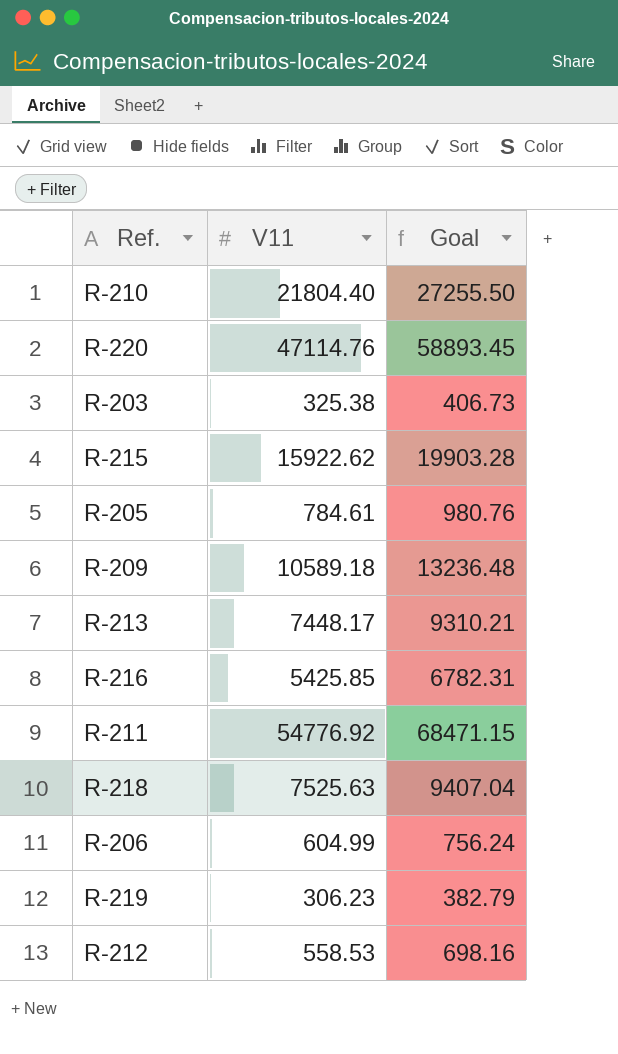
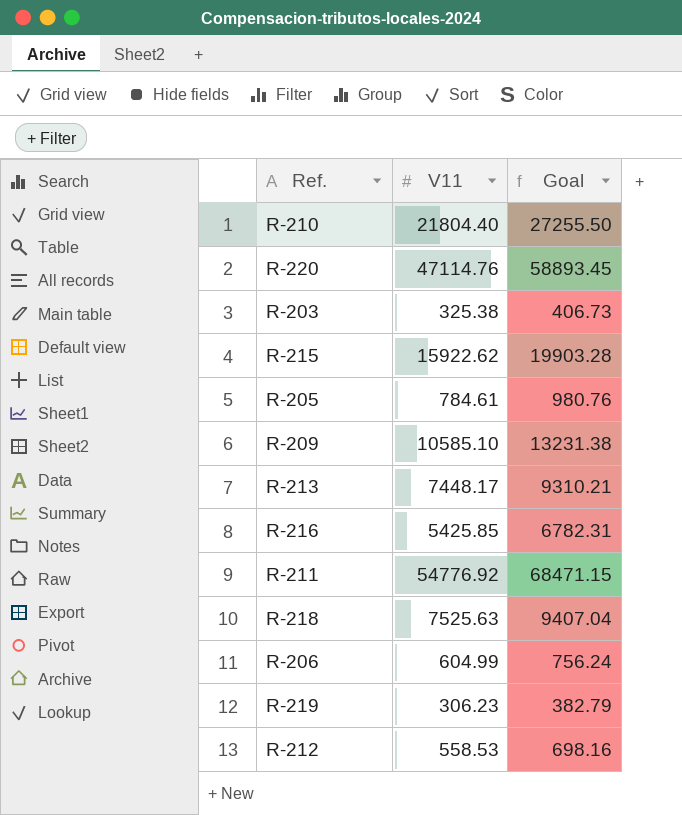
R-209 | V11: 10589.18 -> 10585.10
R-209 | Goal: 13236.48 -> 13231.38

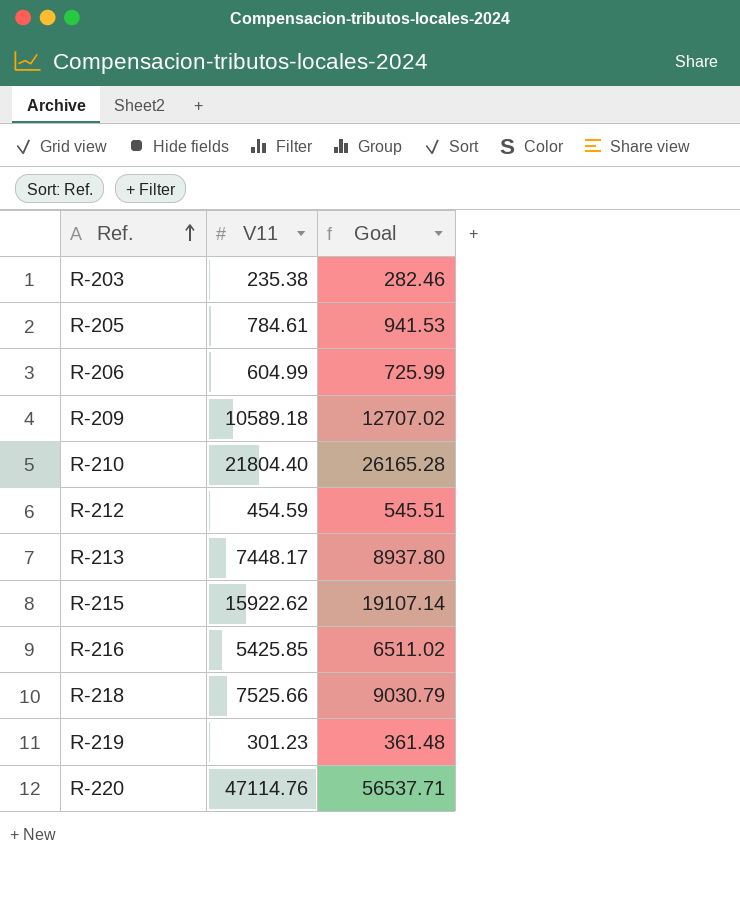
row order: none -> Ref. ascending
column Goal | formula: [V11] * 1.25 -> [V11] * 1.2
row R-211: 54776.92 | 68471.15 -> none
R-203 | V11: 325.38 -> 235.38
R-209 | V11: 10585.10 -> 10589.18
R-212 | V11: 558.53 -> 454.59
R-218 | V11: 7525.63 -> 7525.66
R-219 | V11: 306.23 -> 301.23

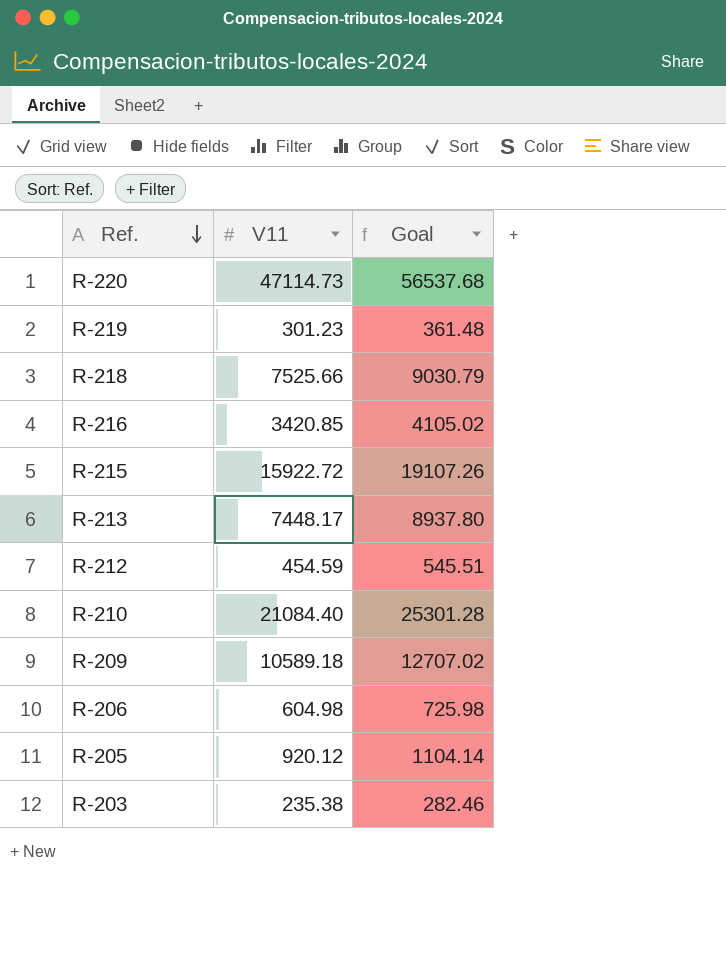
row order: Ref. ascending -> Ref. descending
R-220 | V11: 47114.76 -> 47114.73
R-220 | Goal: 56537.71 -> 56537.68
R-216 | V11: 5425.85 -> 3420.85
R-216 | Goal: 6511.02 -> 4105.02
R-215 | V11: 15922.62 -> 15922.72
R-215 | Goal: 19107.14 -> 19107.26
R-210 | V11: 21804.40 -> 21084.40
R-210 | Goal: 26165.28 -> 25301.28
R-206 | V11: 604.99 -> 604.98
R-206 | Goal: 725.99 -> 725.98
R-205 | V11: 784.61 -> 920.12
R-205 | Goal: 941.53 -> 1104.14

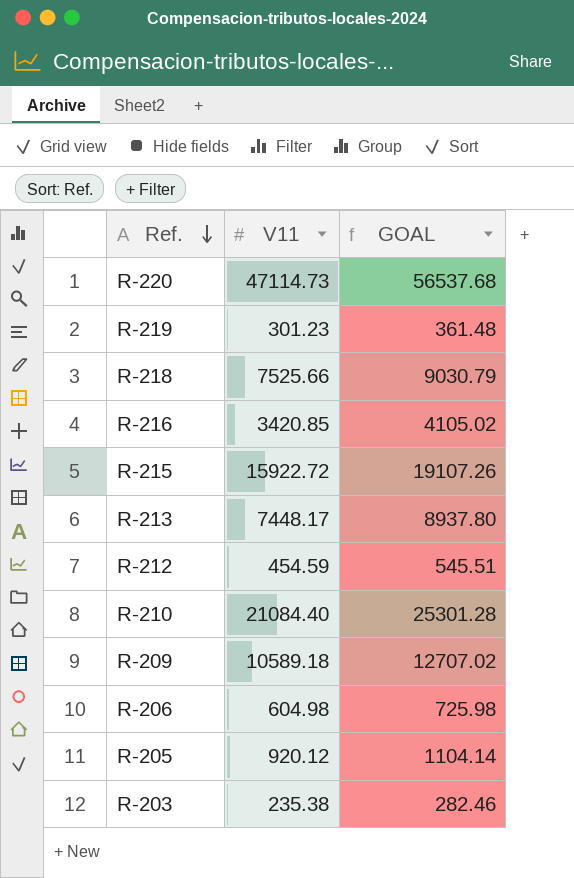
column name: Goal -> GOAL

